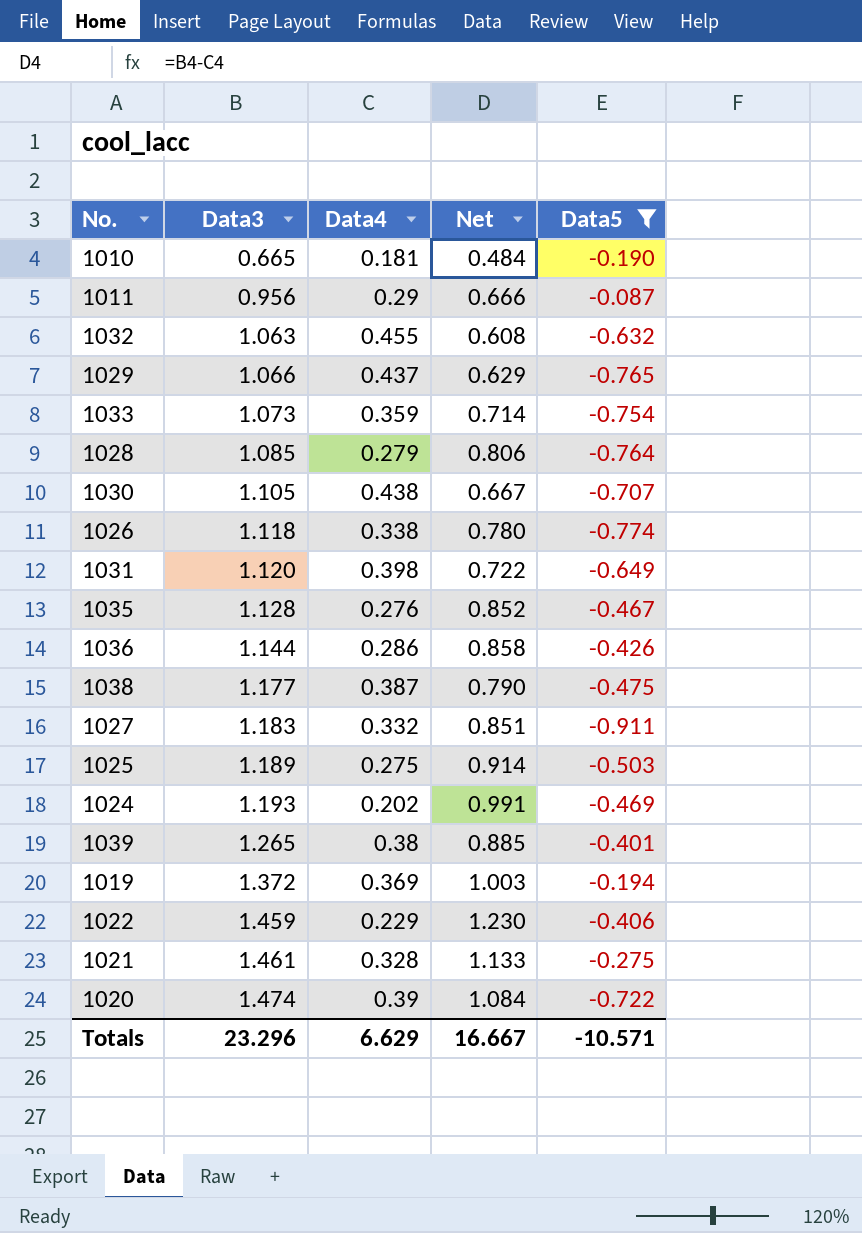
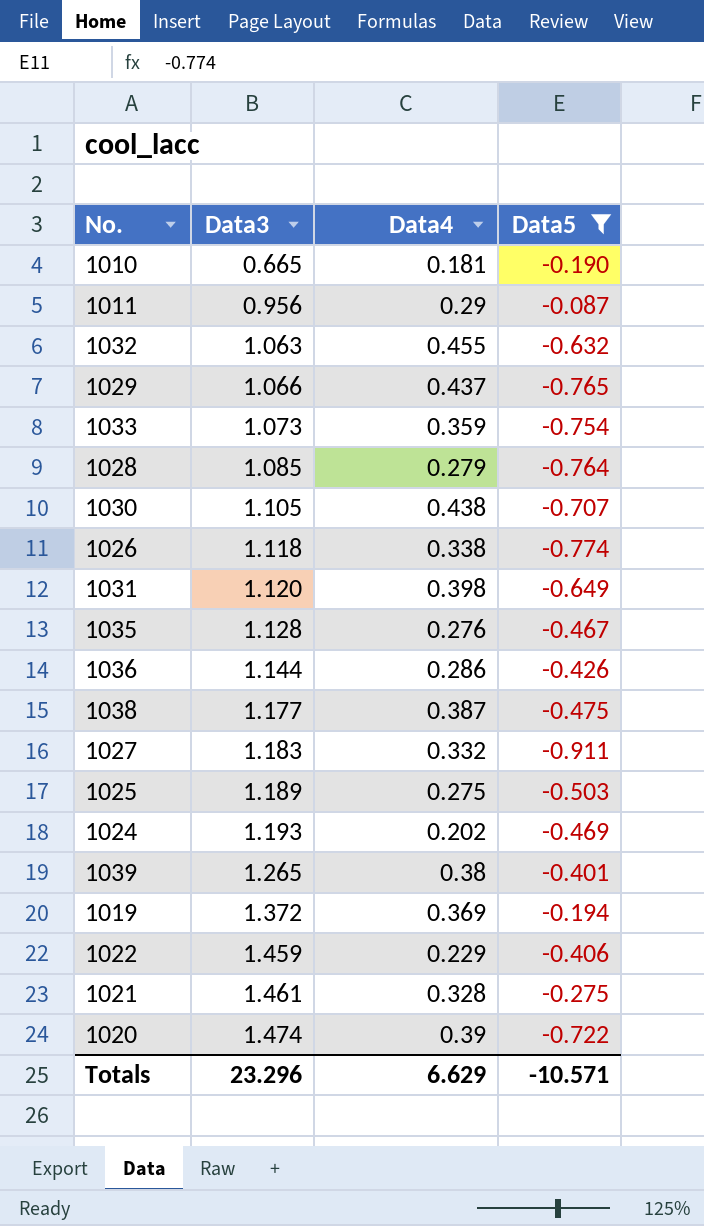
column Net | formula: [Data3] - [Data4] -> none

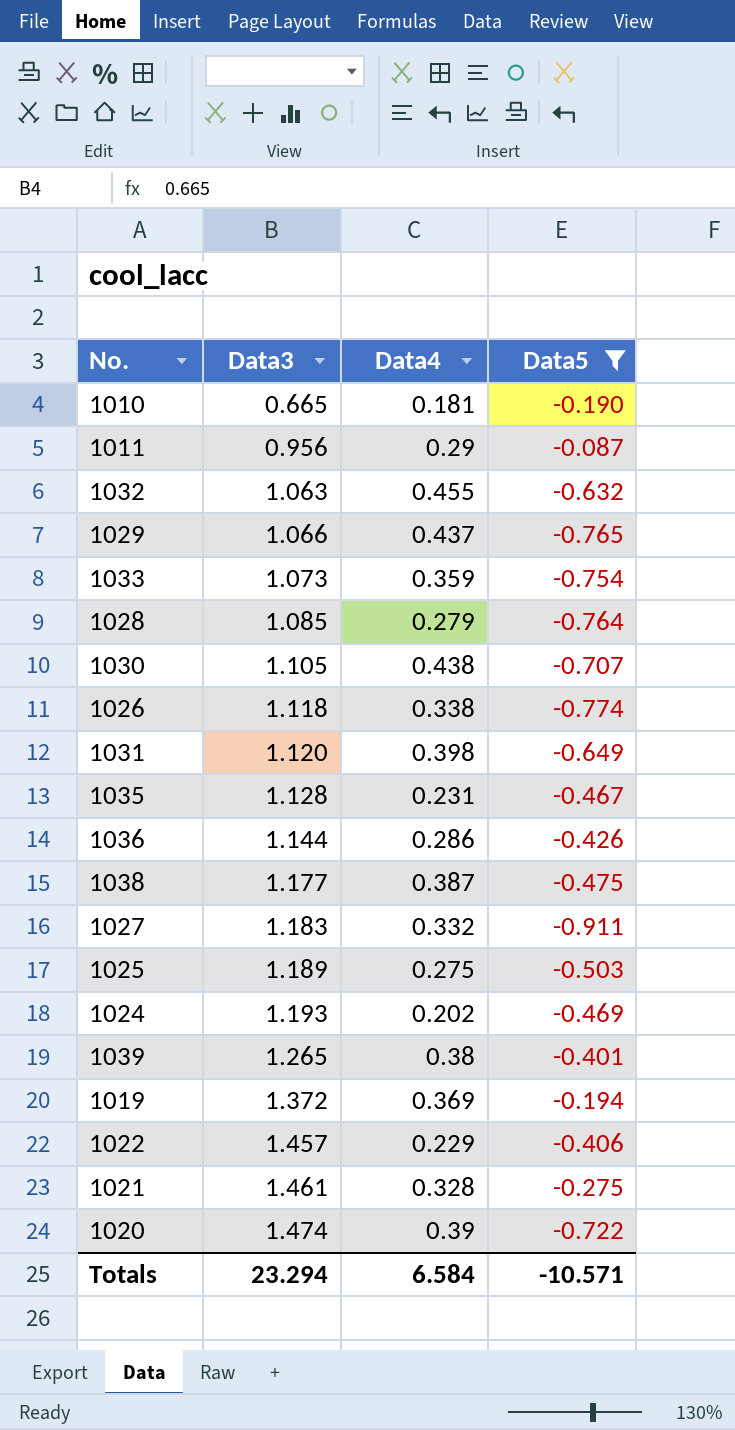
1035 | Data4: 0.276 -> 0.231
1022 | Data3: 1.459 -> 1.457
Totals | Data3: 23.296 -> 23.294
Totals | Data4: 6.629 -> 6.584

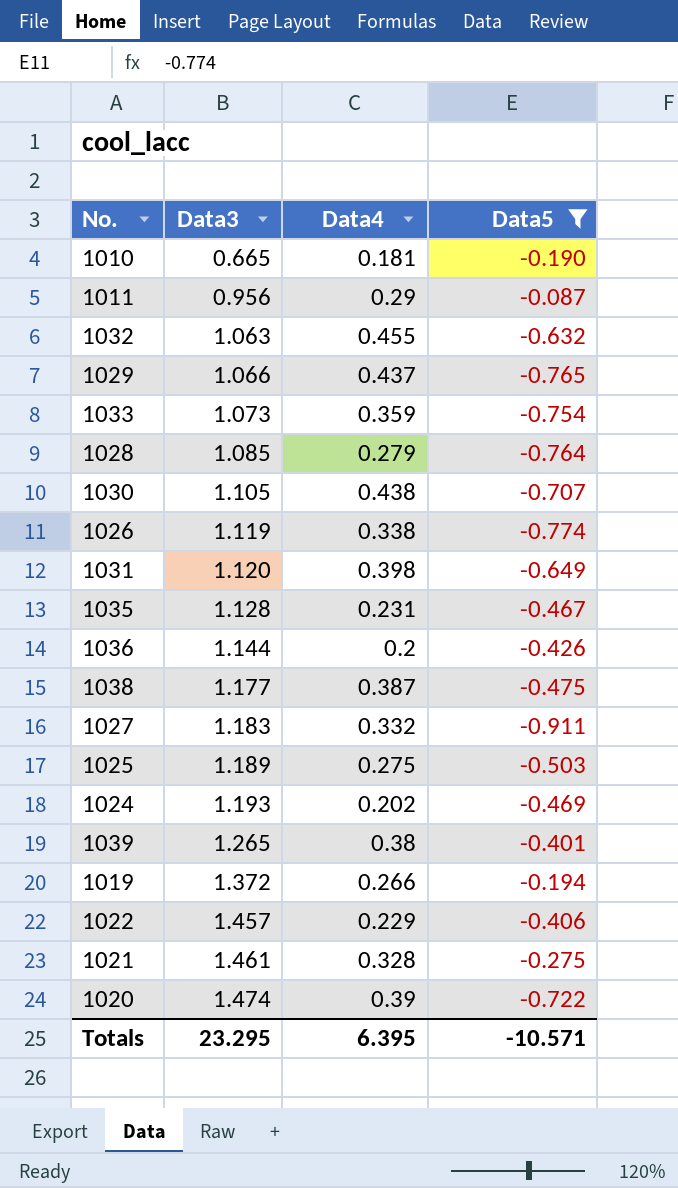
1026 | Data3: 1.118 -> 1.119
1036 | Data4: 0.286 -> 0.2
1019 | Data4: 0.369 -> 0.266
Totals | Data3: 23.294 -> 23.295
Totals | Data4: 6.584 -> 6.395

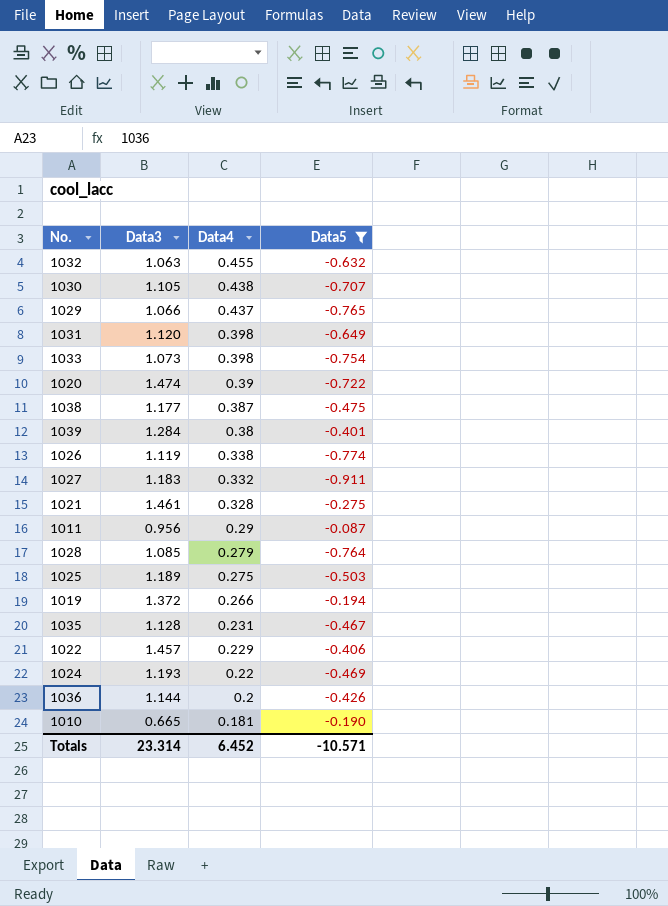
row order: Data3 ascending -> Data4 descending
1033 | Data4: 0.359 -> 0.398
1039 | Data3: 1.265 -> 1.284
1024 | Data4: 0.202 -> 0.22
Totals | Data3: 23.295 -> 23.314
Totals | Data4: 6.395 -> 6.452

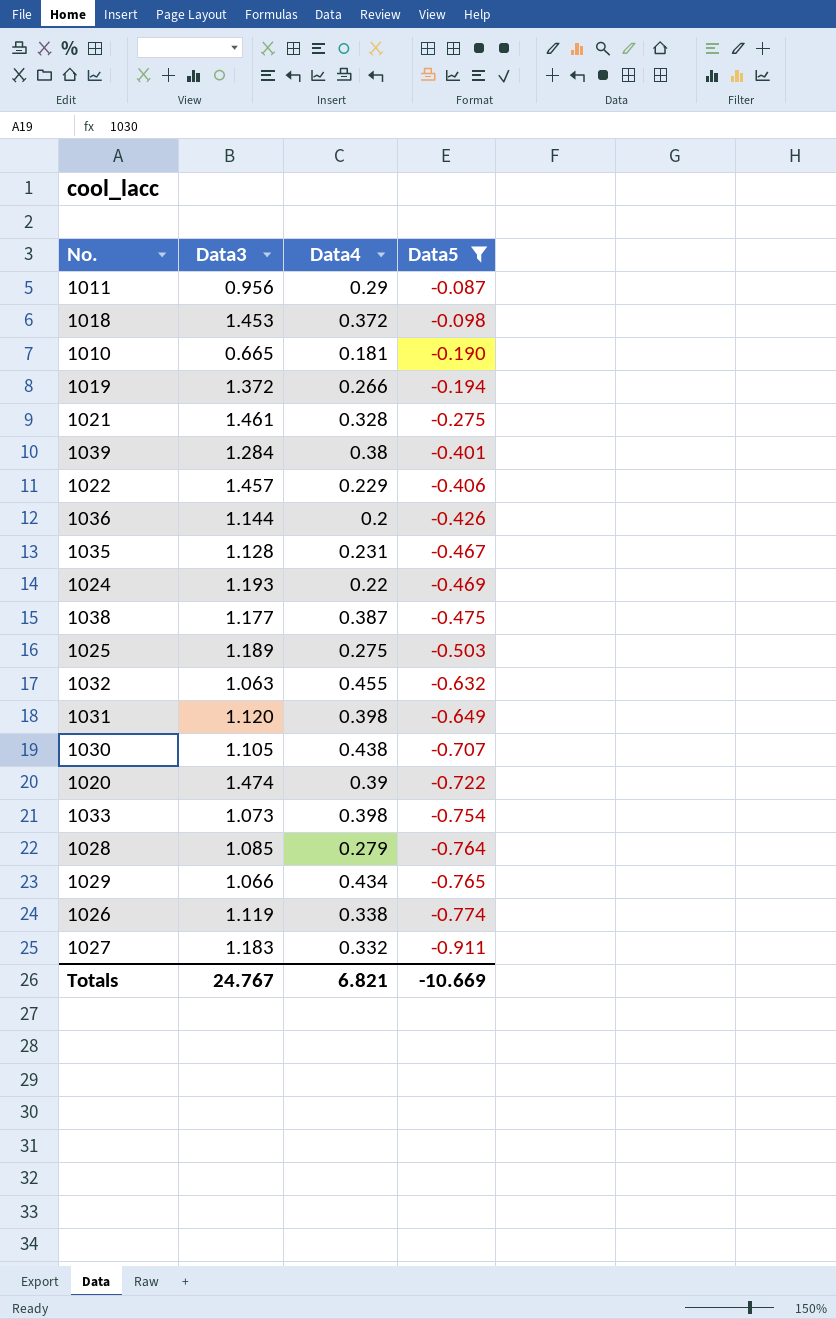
row order: Data4 descending -> Data5 descending
row 1018: none -> 1.453 | 0.372 | -0.098
1029 | Data4: 0.437 -> 0.434
Totals | Data3: 23.314 -> 24.767
Totals | Data4: 6.452 -> 6.821
Totals | Data5: -10.571 -> -10.669

